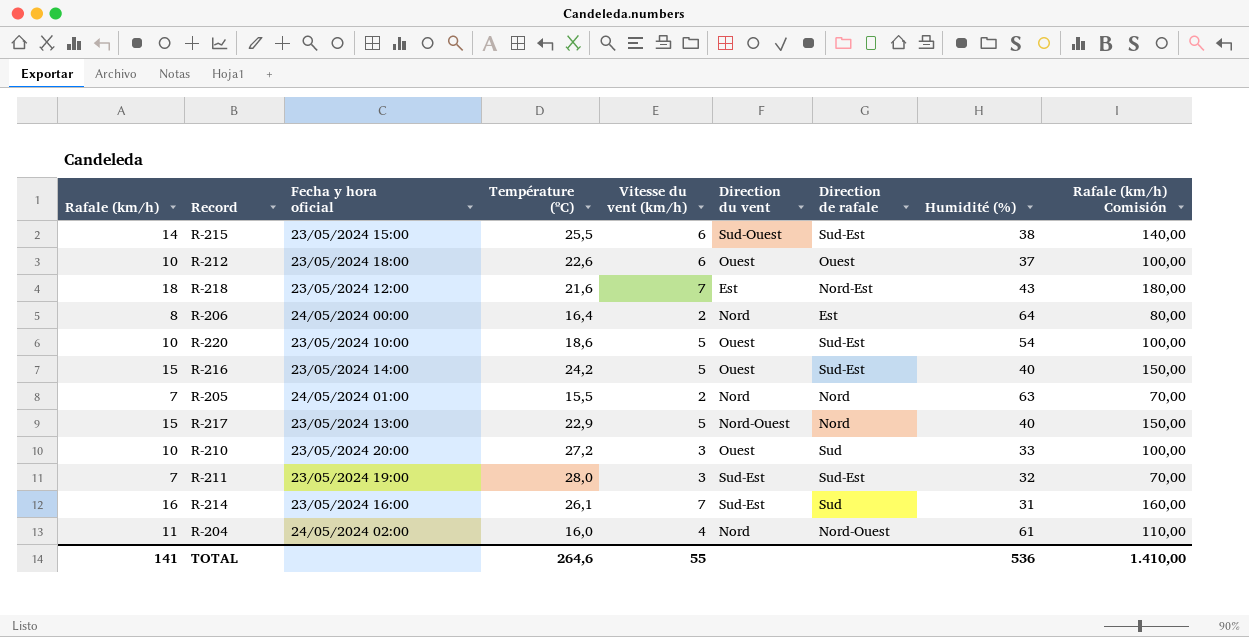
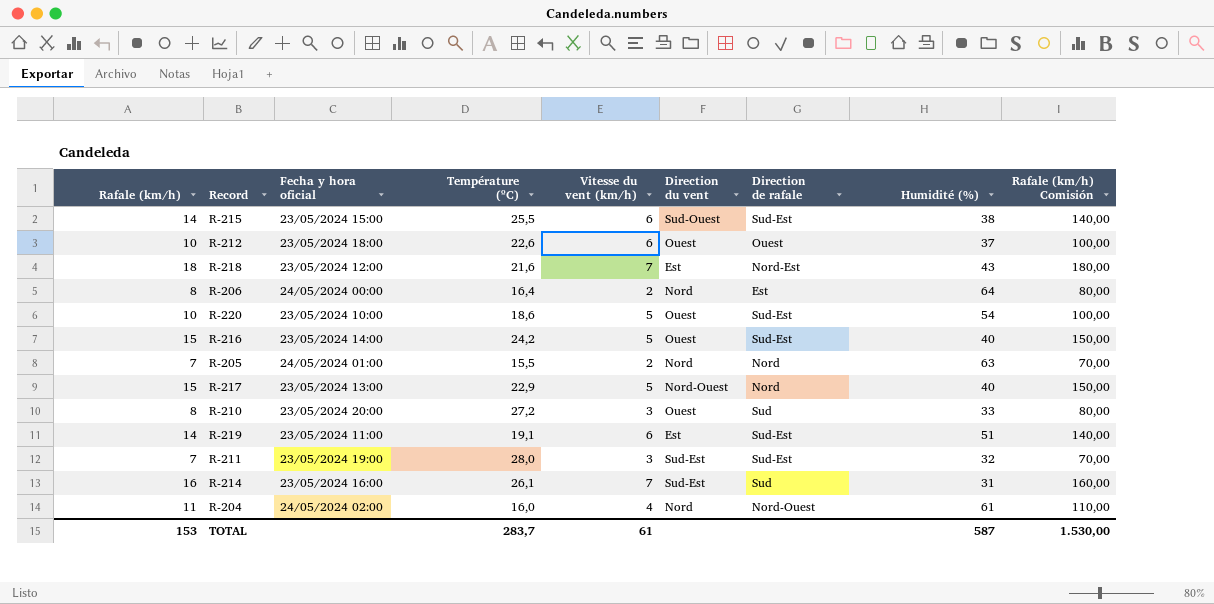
R-210 | Rafale (km/h): 10 -> 8
R-210 | Rafale (km/h) Comisión: 100,00 -> 80,00
row R-219: none -> 14 | 23/05/2024 11:00 | 19,1 | 6 | Est | Sud-Est | 51 | 140,00
TOTAL | Rafale (km/h): 141 -> 153
TOTAL | Température (ºC): 264,6 -> 283,7
TOTAL | Vitesse du vent (km/h): 55 -> 61
TOTAL | Humidité (%): 536 -> 587
TOTAL | Rafale (km/h) Comisión: 1.410,00 -> 1.530,00

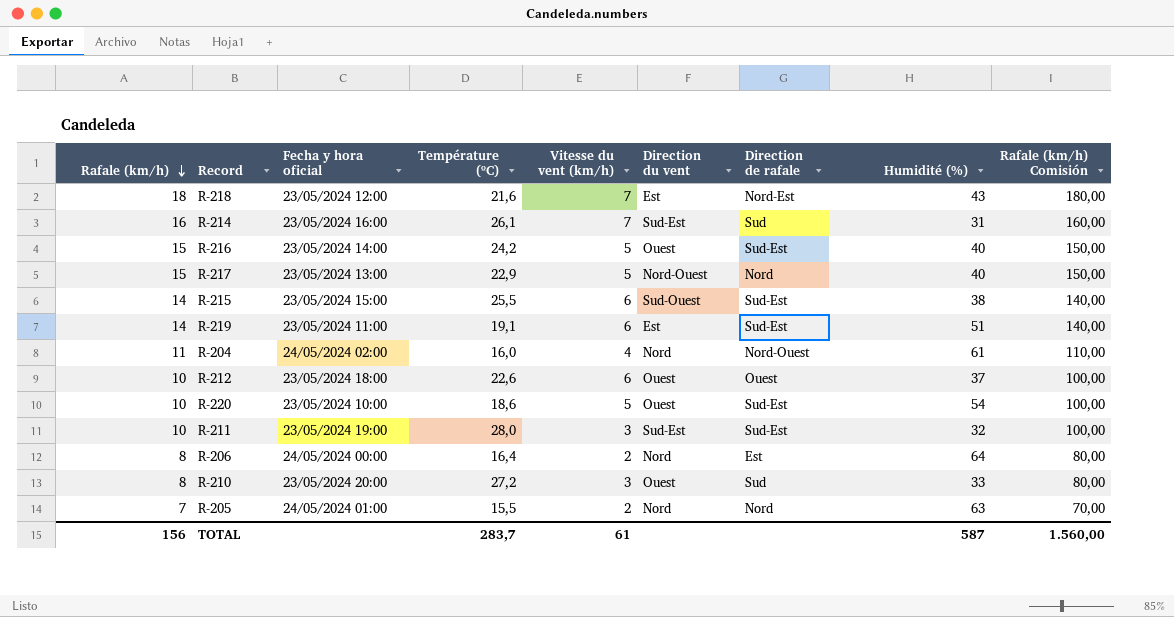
row order: none -> Rafale (km/h) descending
R-211 | Rafale (km/h): 7 -> 10
R-211 | Rafale (km/h) Comisión: 70,00 -> 100,00
TOTAL | Rafale (km/h): 153 -> 156
TOTAL | Rafale (km/h) Comisión: 1.530,00 -> 1.560,00

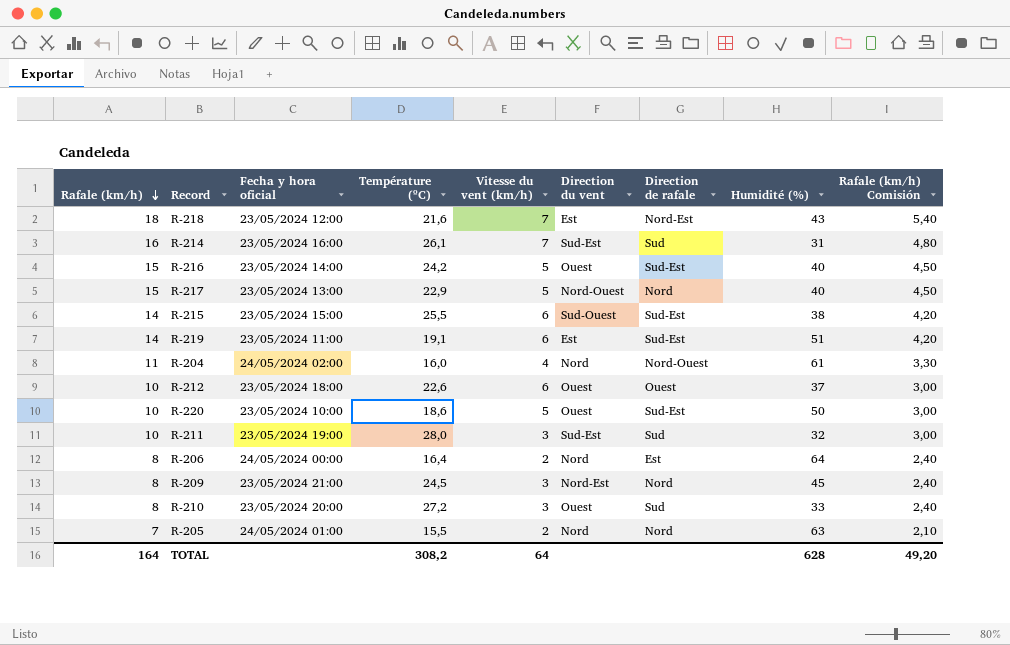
column Rafale (km/h) Comisión | formula: [Rafale (km/h)] * 10 -> [Rafale (km/h)] * 0,3
R-220 | Humidité (%): 54 -> 50
R-211 | Direction de rafale: Sud-Est -> Sud
row R-209: none -> 8 | 23/05/2024 21:00 | 24,5 | 3 | Nord-Est | Nord | 45 | 2,40
TOTAL | Rafale (km/h): 156 -> 164
TOTAL | Température (ºC): 283,7 -> 308,2
TOTAL | Vitesse du vent (km/h): 61 -> 64
TOTAL | Humidité (%): 587 -> 628
TOTAL | Rafale (km/h) Comisión: 1.560,00 -> 49,20

